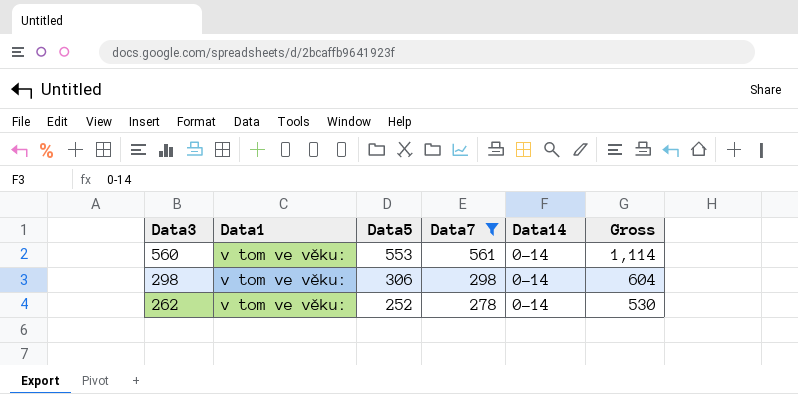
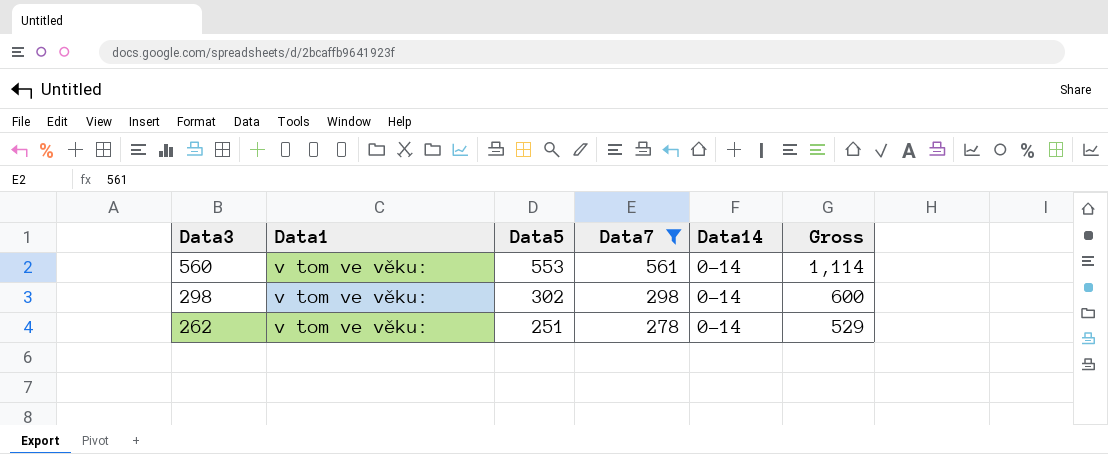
298 | Data5: 306 -> 302
298 | Gross: 604 -> 600
262 | Data5: 252 -> 251
262 | Gross: 530 -> 529

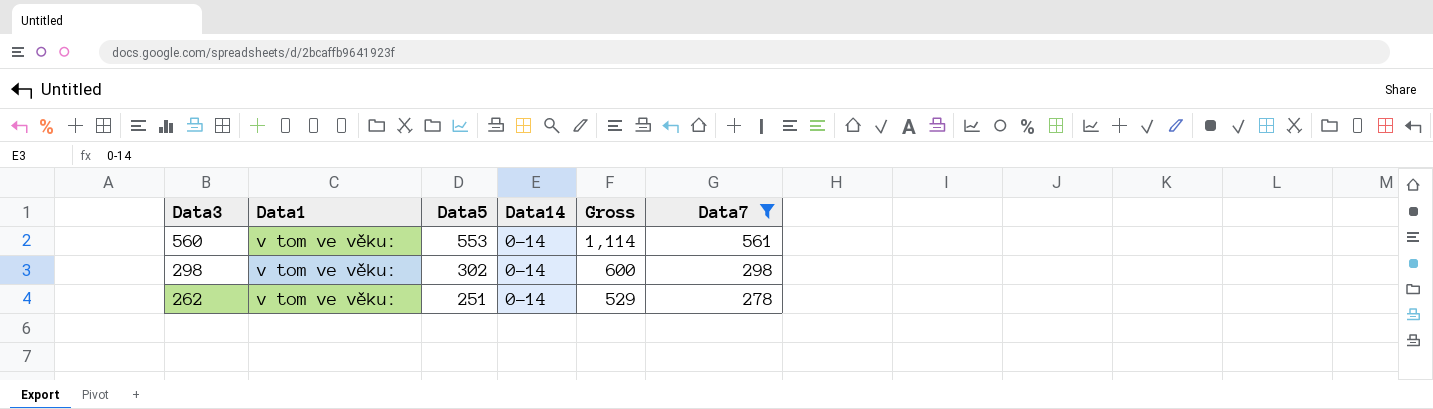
column Data7 | position: 4 -> 6

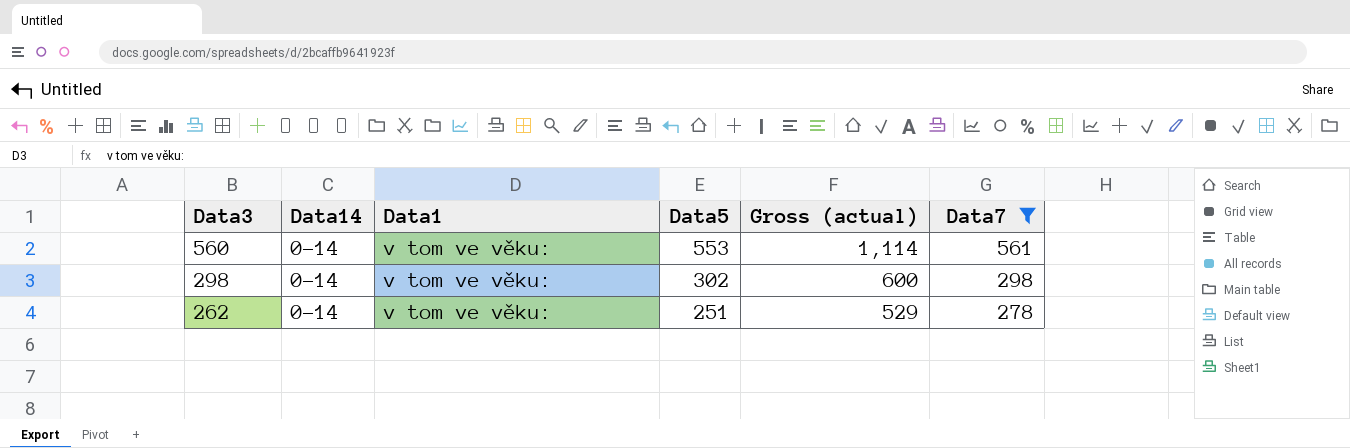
column Data14 | position: 4 -> 2
column name: Gross -> Gross (actual)

